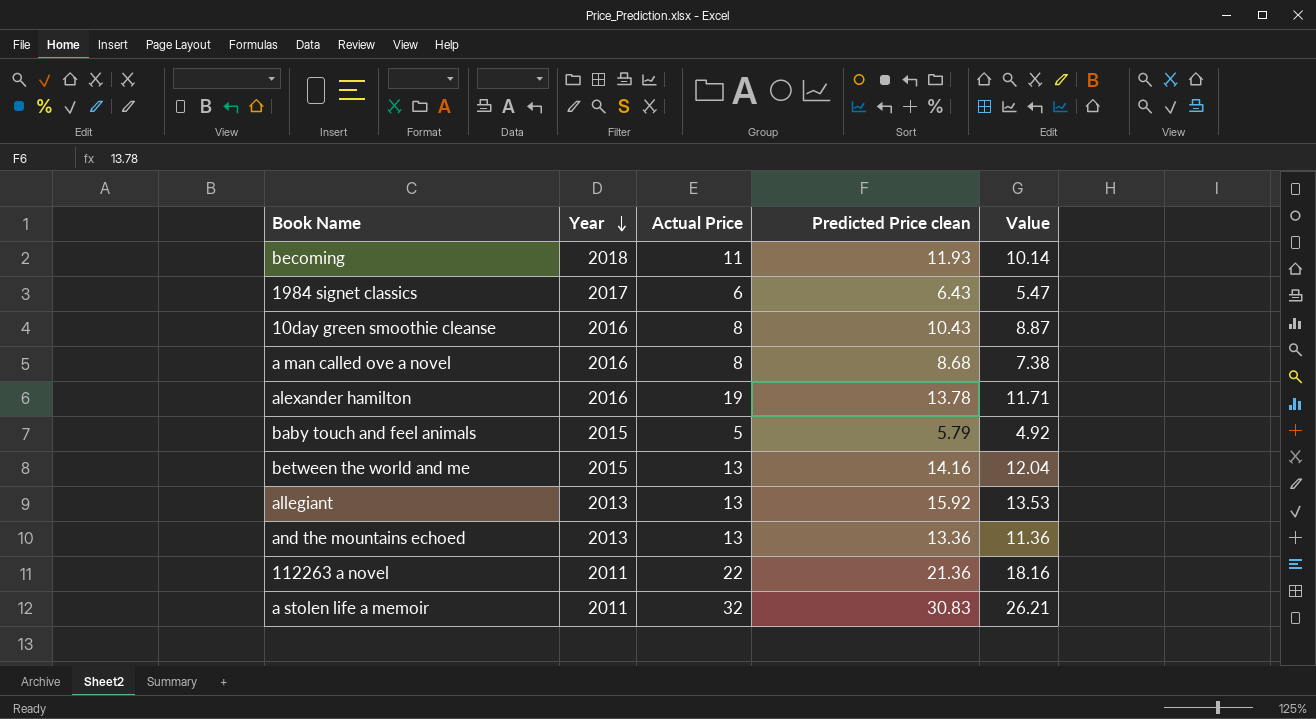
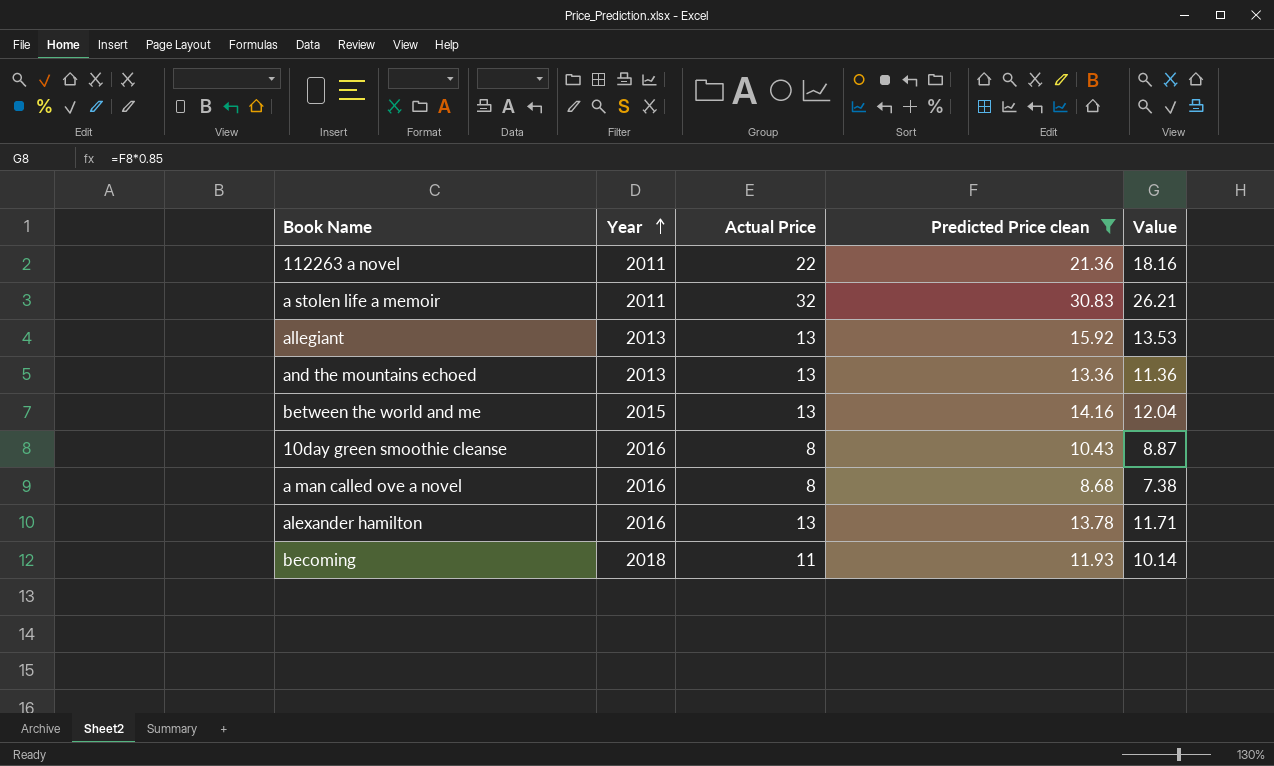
filter: none -> Predicted Price clean >= 8.68
row order: Year descending -> Year ascending
alexander hamilton | Actual Price: 19 -> 13

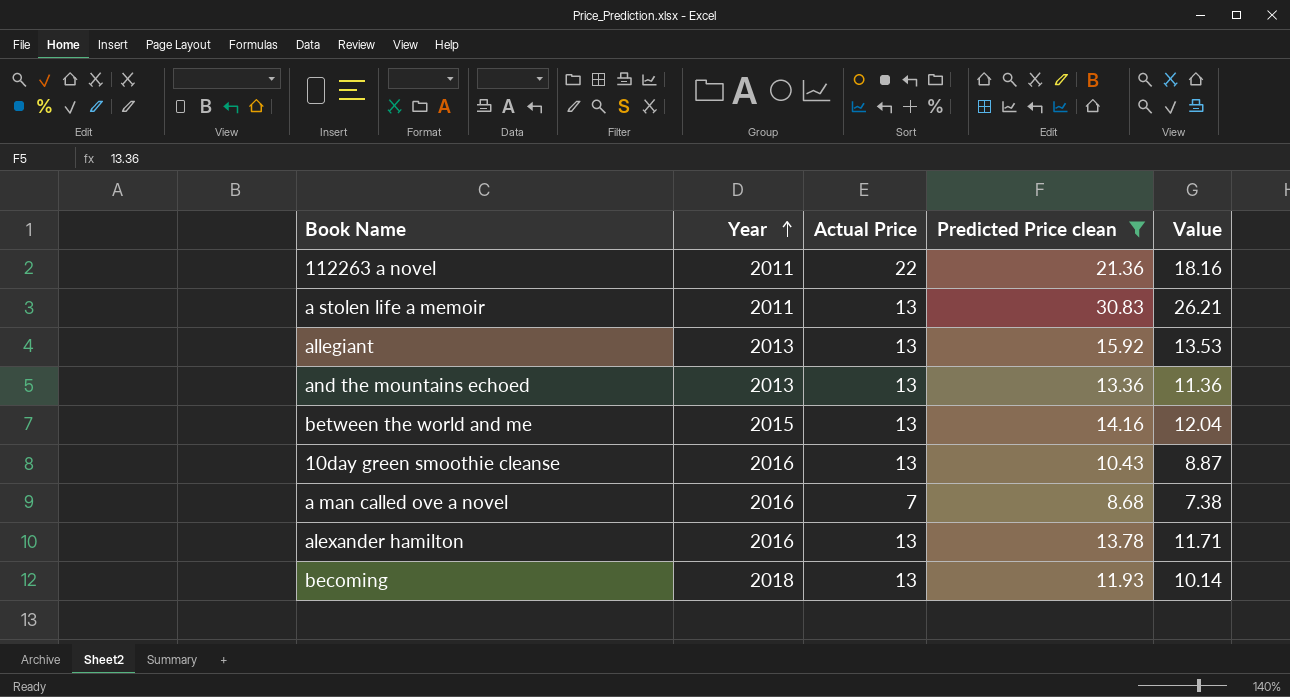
a stolen life a memoir | Actual Price: 32 -> 13
10day green smoothie cleanse | Actual Price: 8 -> 13
a man called ove a novel | Actual Price: 8 -> 7
becoming | Actual Price: 11 -> 13

